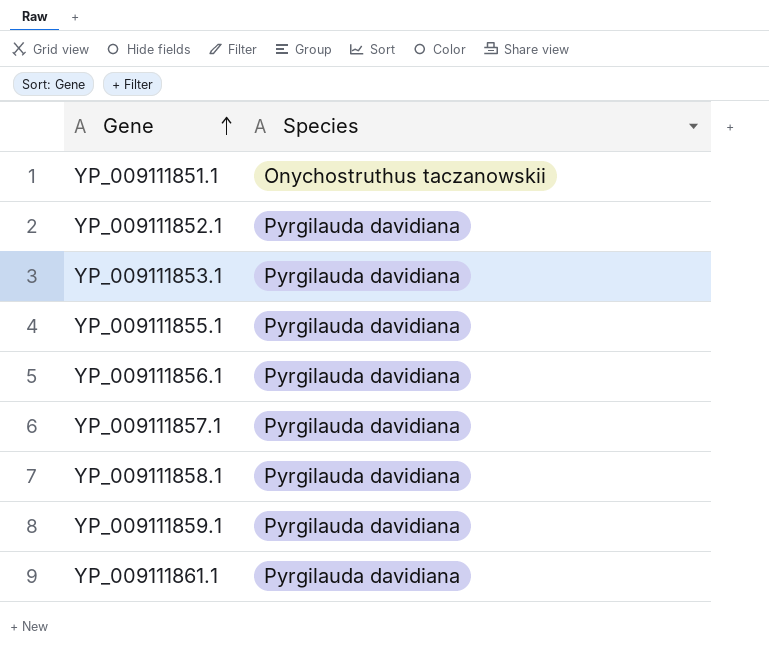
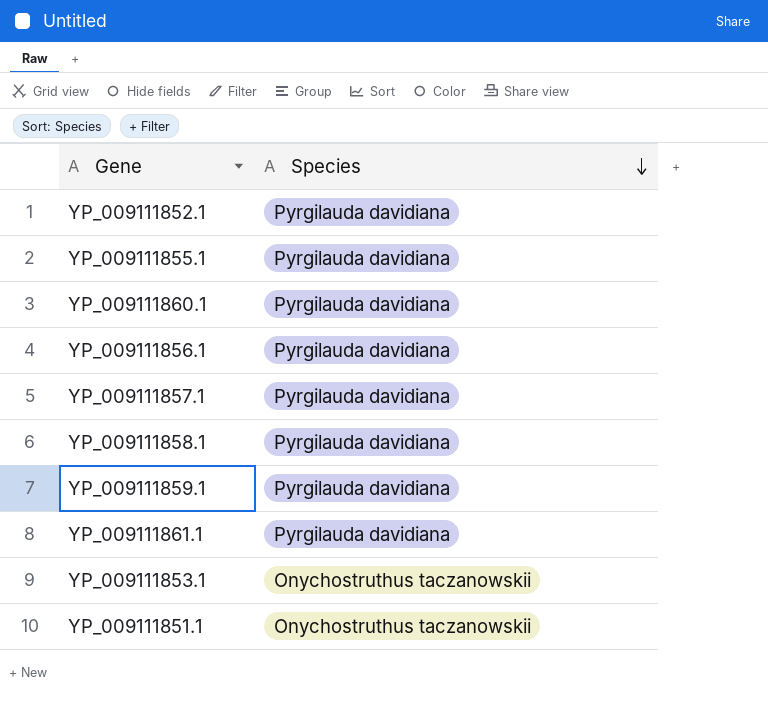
row order: Gene ascending -> Species descending
row YP_009111860.1: none -> Pyrgilauda davidiana
YP_009111853.1 | Species: Pyrgilauda davidiana -> Onychostruthus taczanowskii

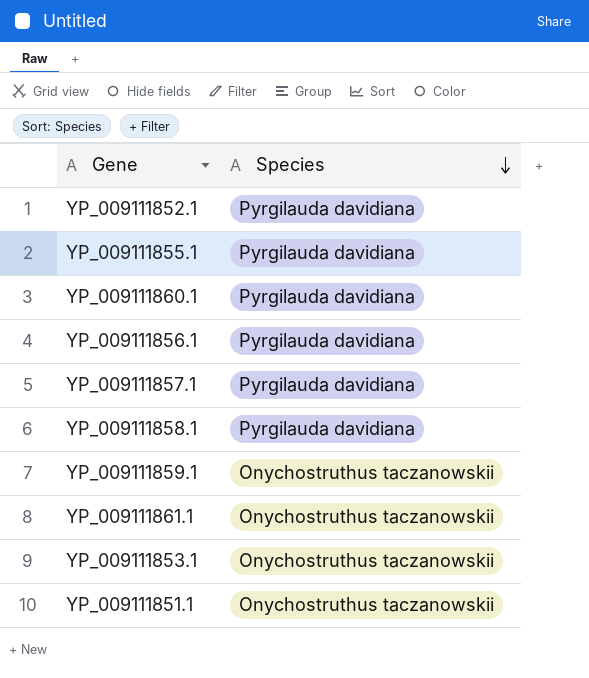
YP_009111859.1 | Species: Pyrgilauda davidiana -> Onychostruthus taczanowskii
YP_009111861.1 | Species: Pyrgilauda davidiana -> Onychostruthus taczanowskii

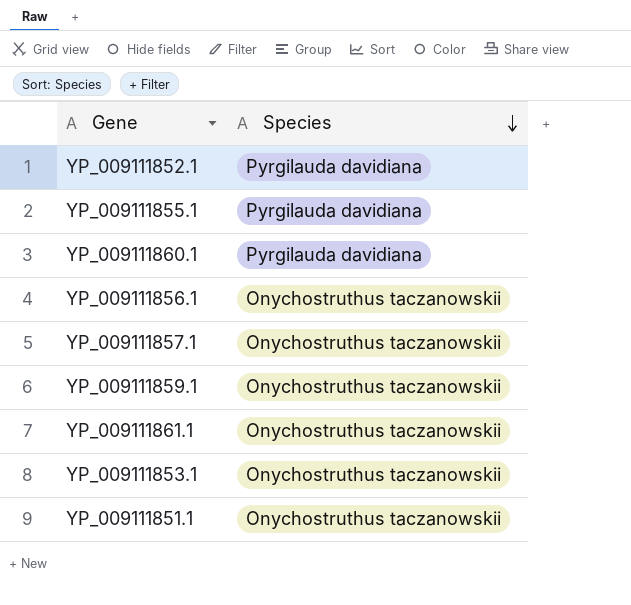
row YP_009111858.1: Pyrgilauda davidiana -> none
YP_009111856.1 | Species: Pyrgilauda davidiana -> Onychostruthus taczanowskii
YP_009111857.1 | Species: Pyrgilauda davidiana -> Onychostruthus taczanowskii

